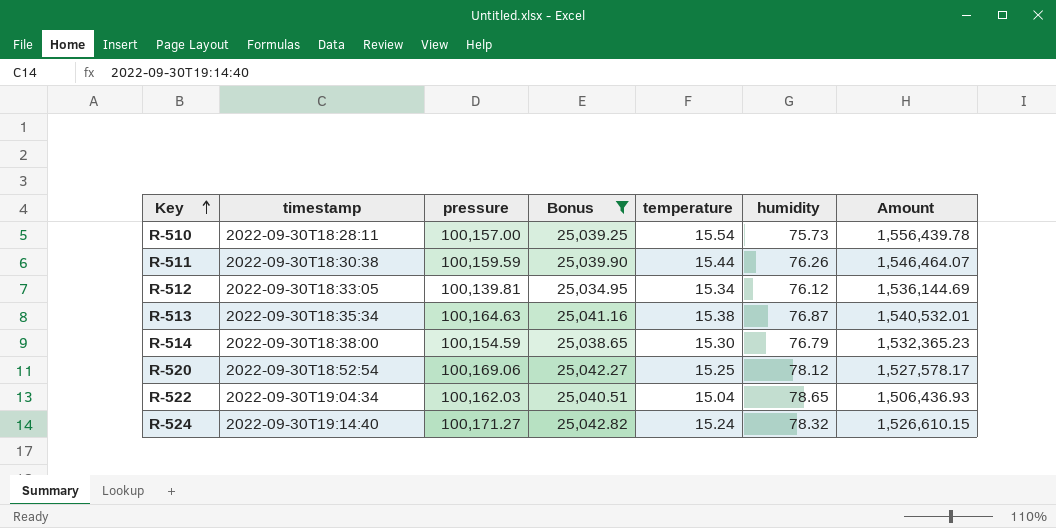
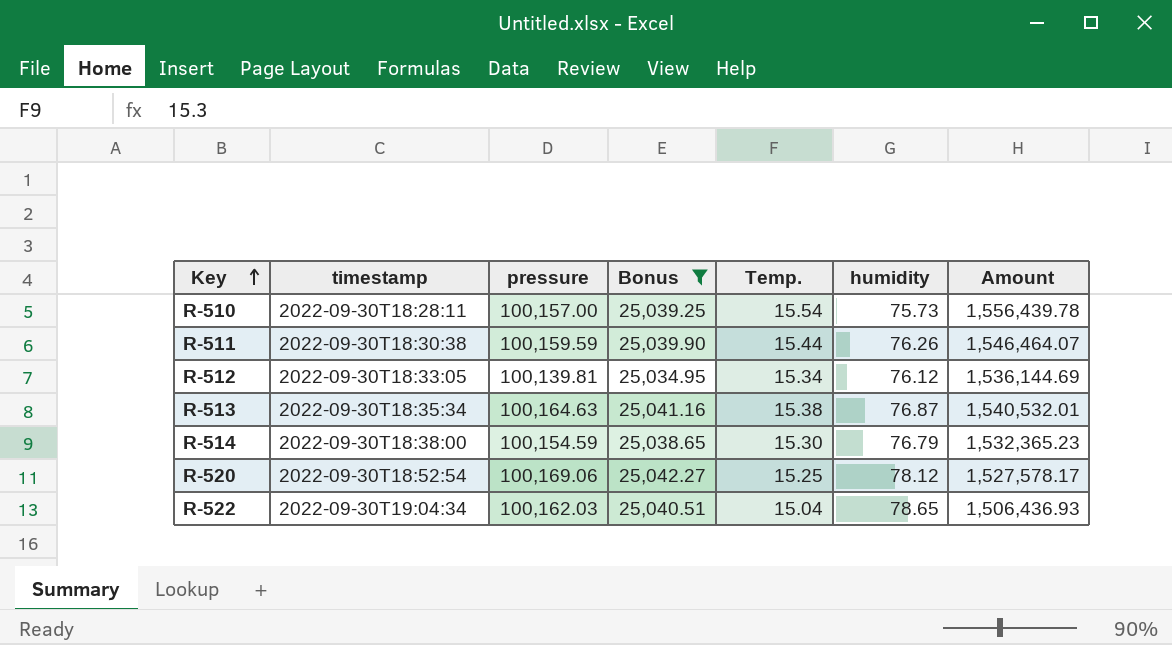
column name: temperature -> Temp.
row R-524: 2022-09-30T19:14:40 | 100,171.27 | 25,042.82 | 15.24 | 78.32 | 1,526,610.15 -> none

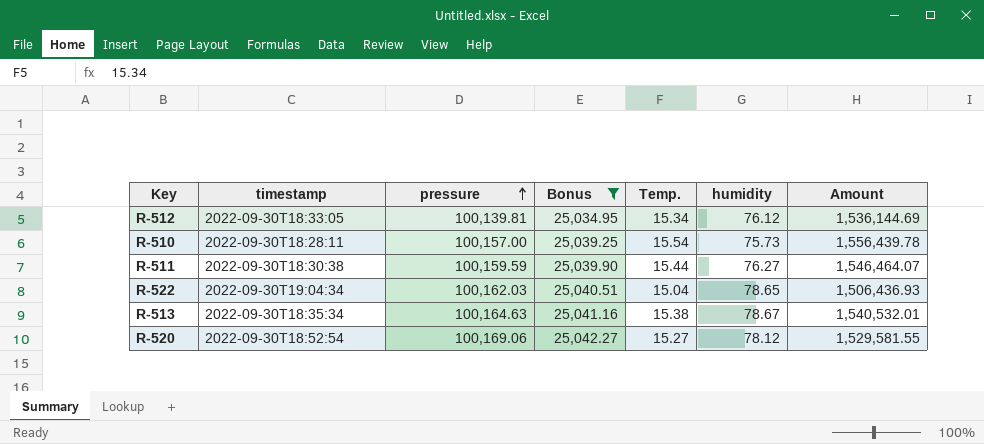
row order: Key ascending -> pressure ascending
row R-514: 2022-09-30T18:38:00 | 100,154.59 | 25,038.65 | 15.30 | 76.79 | 1,532,365.23 -> none
R-511 | humidity: 76.26 -> 76.27
R-513 | humidity: 76.87 -> 78.67
R-520 | Temp.: 15.25 -> 15.27
R-520 | Amount: 1,527,578.17 -> 1,529,581.55

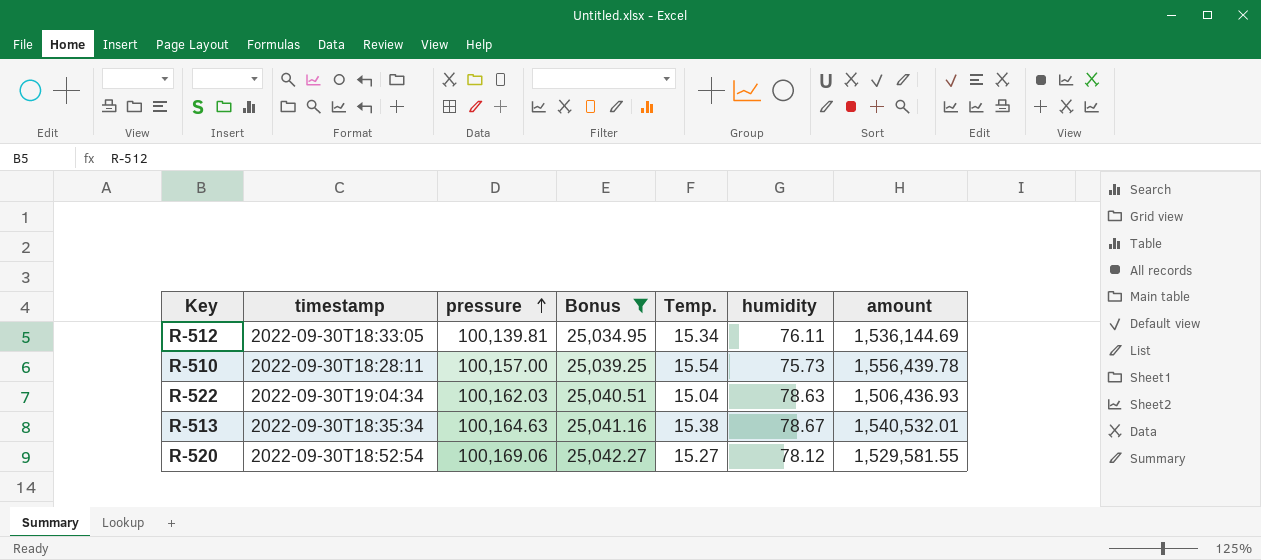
column name: Amount -> amount
row R-511: 2022-09-30T18:30:38 | 100,159.59 | 25,039.90 | 15.44 | 76.27 | 1,546,464.07 -> none
R-512 | humidity: 76.12 -> 76.11
R-522 | humidity: 78.65 -> 78.63

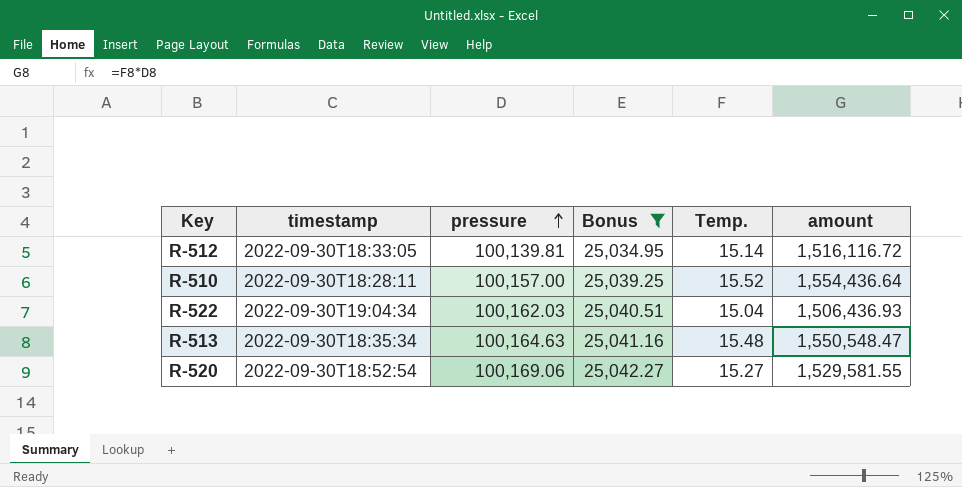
column humidity | position: 6 -> none
R-512 | Temp.: 15.34 -> 15.14
R-512 | amount: 1,536,144.69 -> 1,516,116.72
R-510 | Temp.: 15.54 -> 15.52
R-510 | amount: 1,556,439.78 -> 1,554,436.64
R-513 | Temp.: 15.38 -> 15.48
R-513 | amount: 1,540,532.01 -> 1,550,548.47

